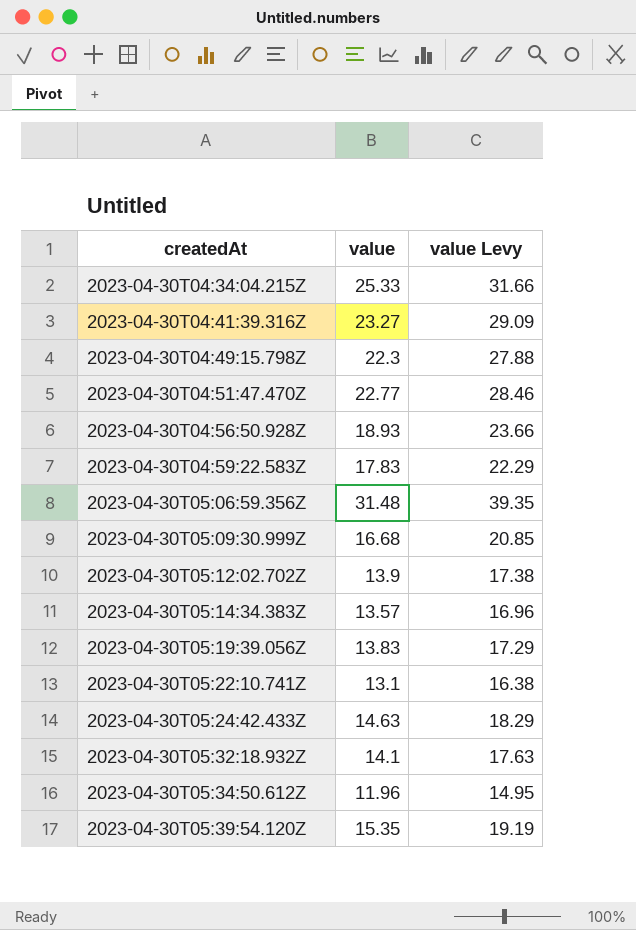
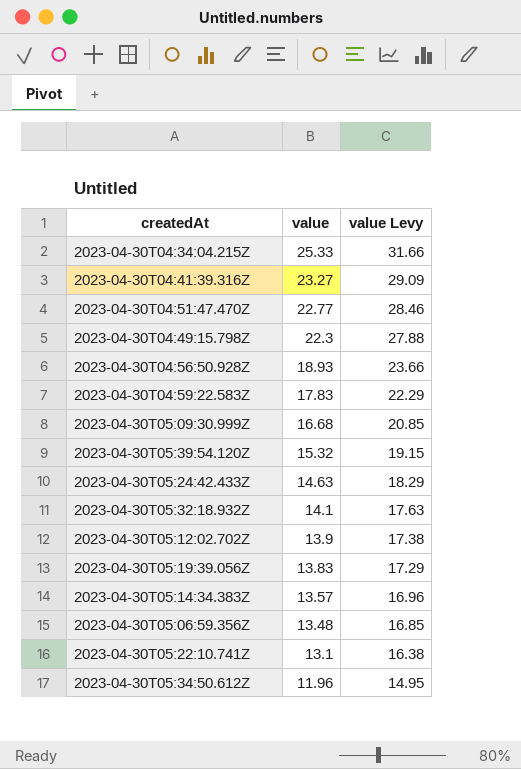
row order: createdAt ascending -> value descending
2023-04-30T05:39:54.120Z | value: 15.35 -> 15.32
2023-04-30T05:39:54.120Z | value Levy: 19.19 -> 19.15
2023-04-30T05:06:59.356Z | value: 31.48 -> 13.48
2023-04-30T05:06:59.356Z | value Levy: 39.35 -> 16.85

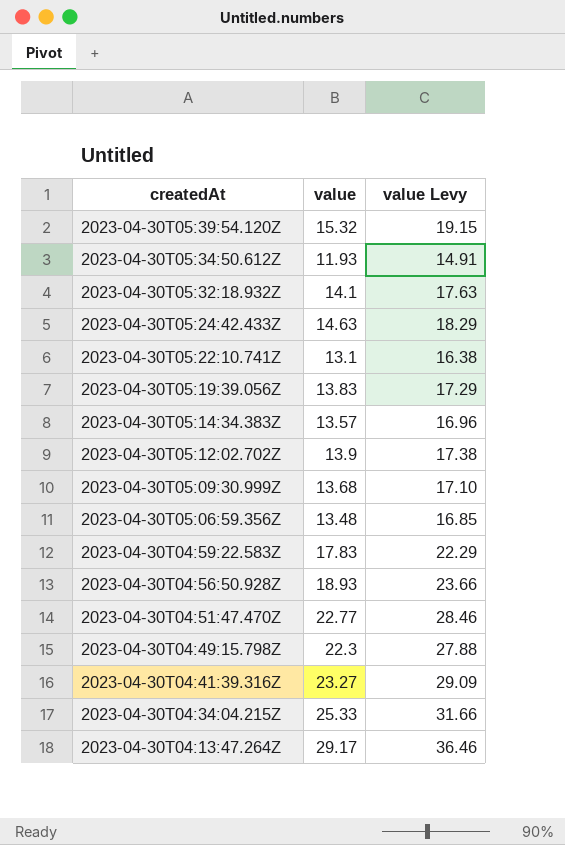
row order: value descending -> createdAt descending
2023-04-30T05:34:50.612Z | value: 11.96 -> 11.93
2023-04-30T05:34:50.612Z | value Levy: 14.95 -> 14.91
2023-04-30T05:09:30.999Z | value: 16.68 -> 13.68
2023-04-30T05:09:30.999Z | value Levy: 20.85 -> 17.10
row 2023-04-30T04:13:47.264Z: none -> 29.17 | 36.46

